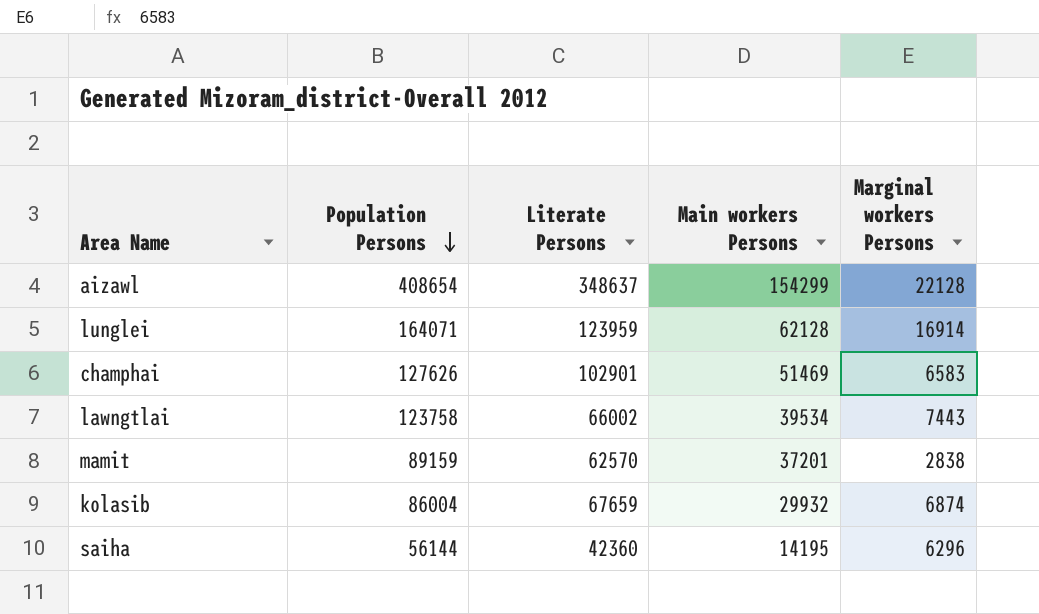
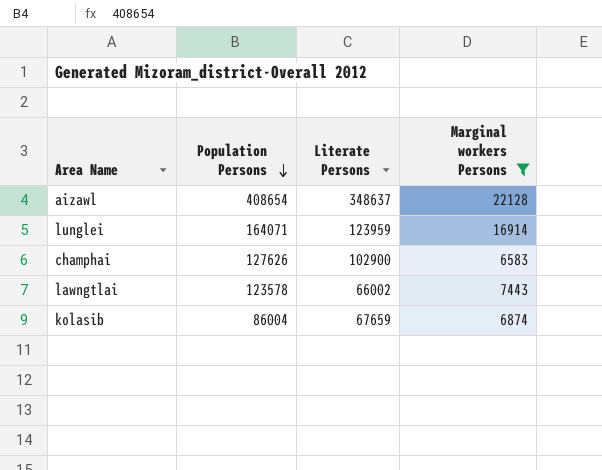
filter: none -> Marginal workers Persons >= 6583
column Main workers Persons | position: 4 -> none
champhai | Literate Persons: 102901 -> 102900
lawngtlai | Population Persons: 123758 -> 123578

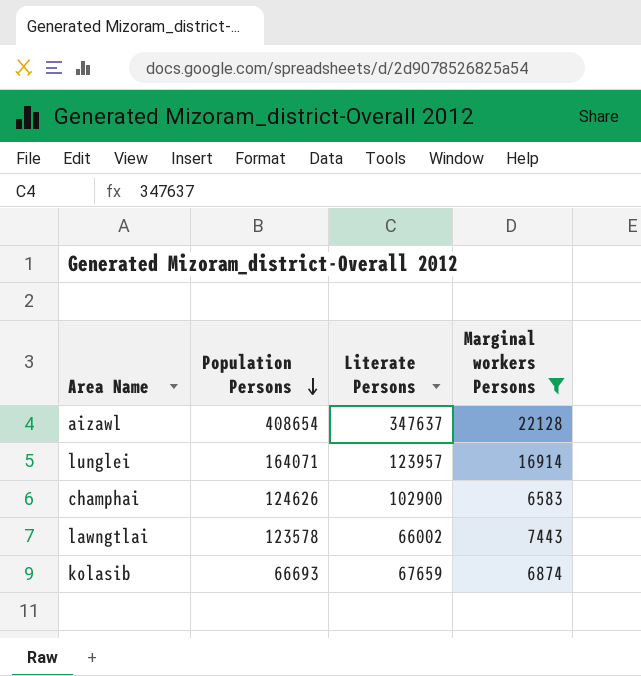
aizawl | Literate Persons: 348637 -> 347637
lunglei | Literate Persons: 123959 -> 123957
champhai | Population Persons: 127626 -> 124626
kolasib | Population Persons: 86004 -> 66693

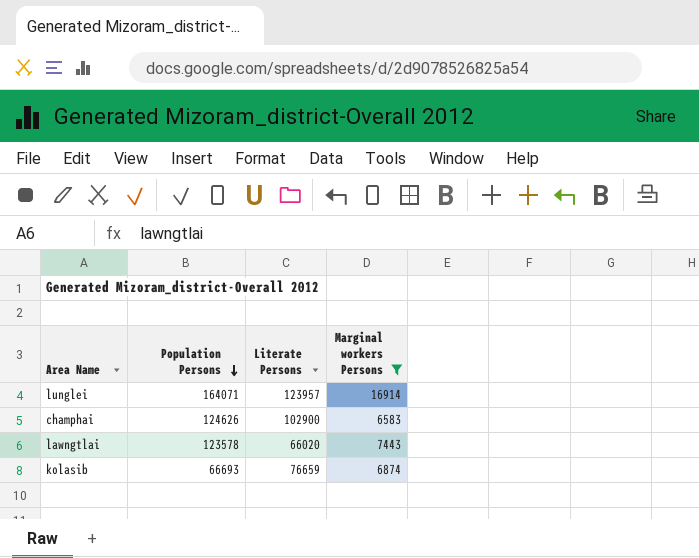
row aizawl: 408654 | 347637 | 22128 -> none
lawngtlai | Literate Persons: 66002 -> 66020
kolasib | Literate Persons: 67659 -> 76659

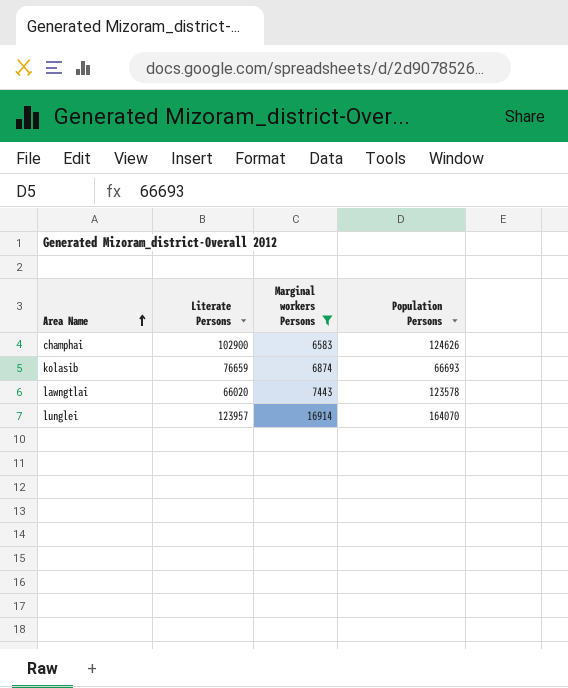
row order: Population Persons descending -> Area Name ascending
column Population Persons | position: 2 -> 4
lunglei | Population Persons: 164071 -> 164070

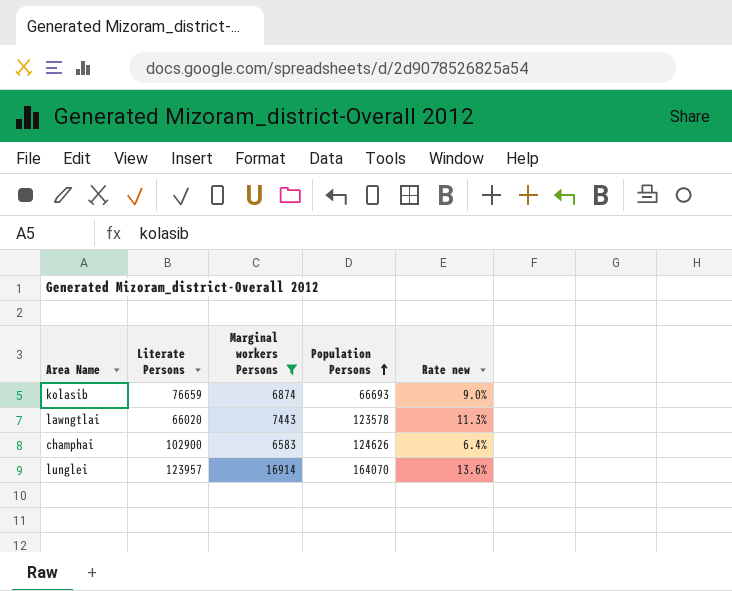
row order: Area Name ascending -> Population Persons ascending
column Rate new | formula: none -> [Marginal workers Persons] / [Literate Persons]

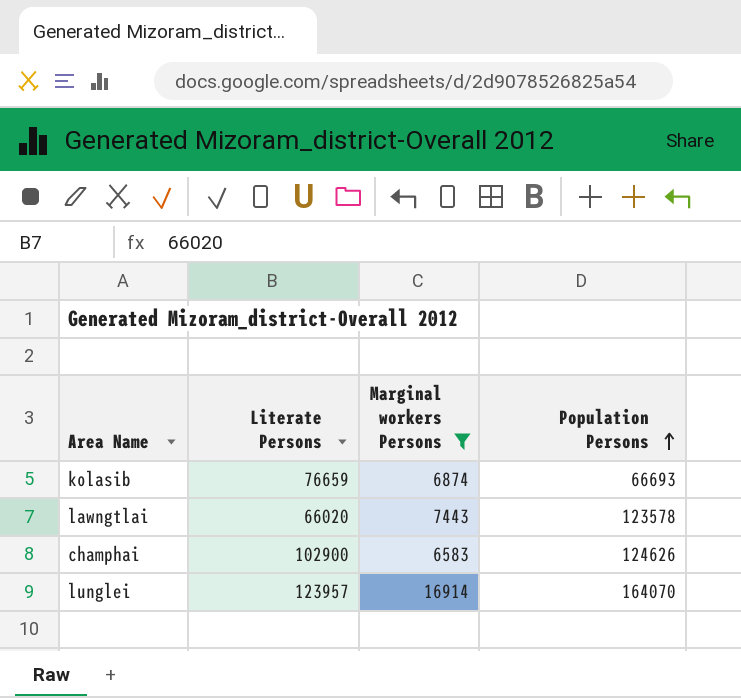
column Rate new | formula: [Marginal workers Persons] / [Literate Persons] -> none

